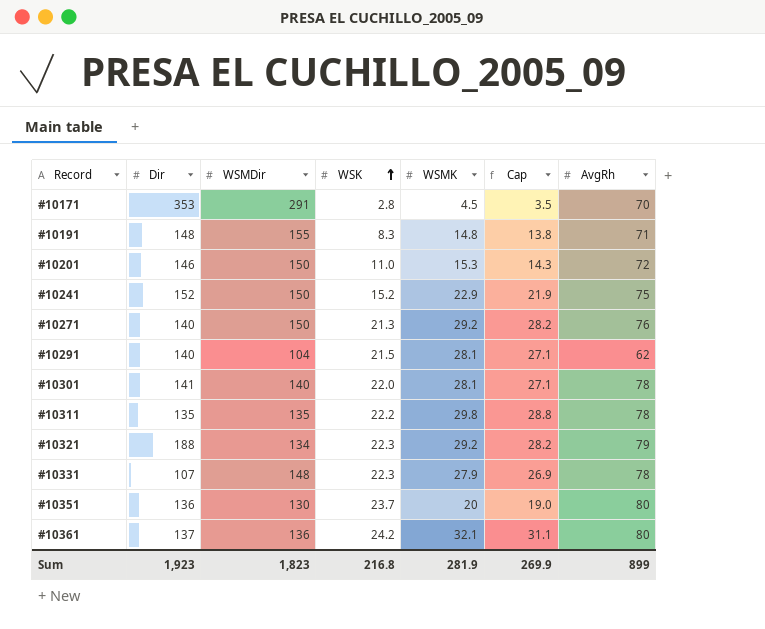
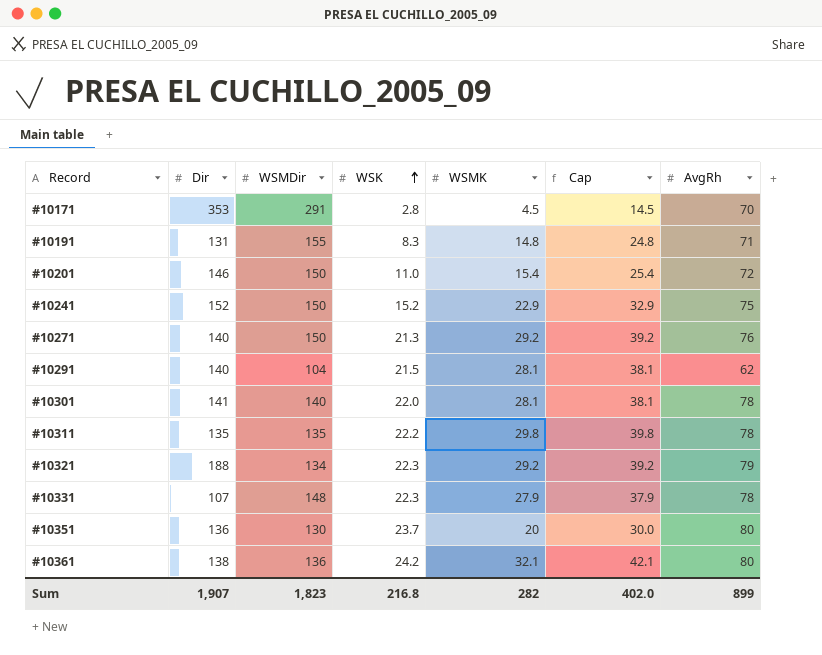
column Cap | formula: [WSMK] - 1 -> [WSMK] + 10
#10191 | Dir: 148 -> 131
#10201 | WSMK: 15.3 -> 15.4
#10361 | Dir: 137 -> 138
Sum | Dir: 1,923 -> 1,907
Sum | WSMK: 281.9 -> 282
Sum | Cap: 269.9 -> 402.0

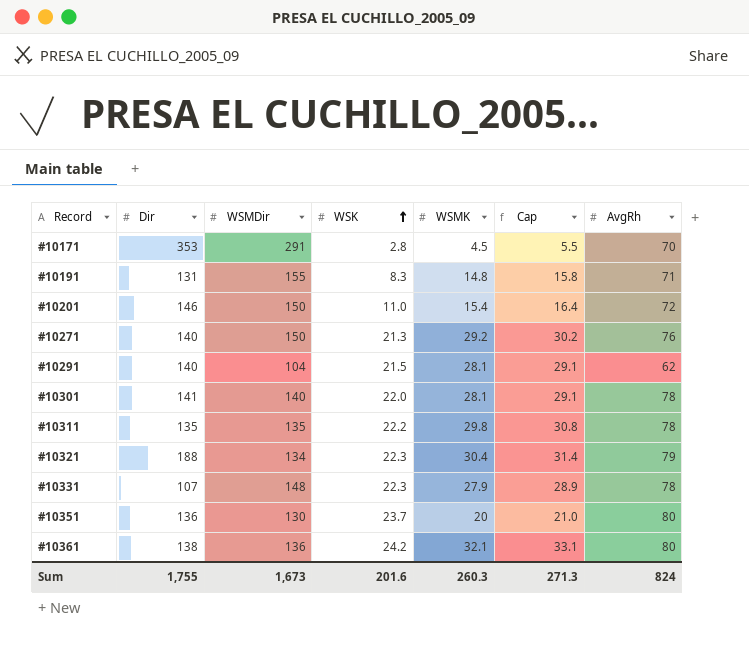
column Cap | formula: [WSMK] + 10 -> [WSMK] + 1
row #10241: 152 | 150 | 15.2 | 22.9 | 32.9 | 75 -> none
#10321 | WSMK: 29.2 -> 30.4
Sum | Dir: 1,907 -> 1,755
Sum | WSMDir: 1,823 -> 1,673
Sum | WSK: 216.8 -> 201.6
Sum | WSMK: 282 -> 260.3
Sum | Cap: 402.0 -> 271.3
Sum | AvgRh: 899 -> 824

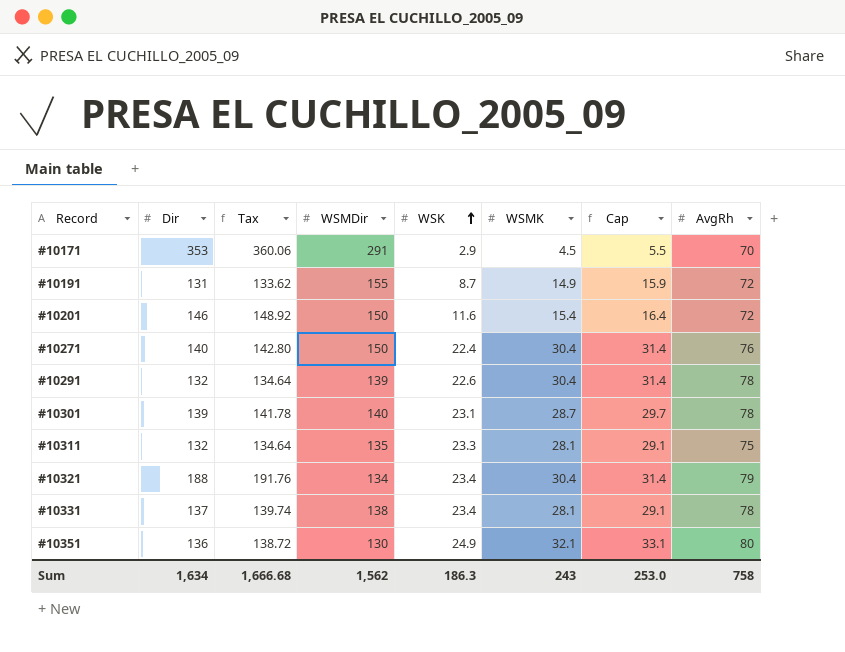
column Tax | formula: none -> [Dir] * 1.02
row #10361: 138 | 136 | 24.2 | 32.1 | 33.1 | 80 -> none
#10171 | WSK: 2.8 -> 2.9
#10191 | WSK: 8.3 -> 8.7
#10191 | WSMK: 14.8 -> 14.9
#10191 | Cap: 15.8 -> 15.9
#10191 | AvgRh: 71 -> 72
#10201 | WSK: 11.0 -> 11.6
#10271 | WSK: 21.3 -> 22.4
#10271 | WSMK: 29.2 -> 30.4
#10271 | Cap: 30.2 -> 31.4
#10291 | Dir: 140 -> 132
#10291 | WSMDir: 104 -> 139
#10291 | WSK: 21.5 -> 22.6
#10291 | WSMK: 28.1 -> 30.4
#10291 | Cap: 29.1 -> 31.4
#10291 | AvgRh: 62 -> 78
#10301 | Dir: 141 -> 139
#10301 | WSK: 22.0 -> 23.1
#10301 | WSMK: 28.1 -> 28.7
#10301 | Cap: 29.1 -> 29.7
#10311 | Dir: 135 -> 132
#10311 | WSK: 22.2 -> 23.3
#10311 | WSMK: 29.8 -> 28.1
#10311 | Cap: 30.8 -> 29.1
#10311 | AvgRh: 78 -> 75
#10321 | WSK: 22.3 -> 23.4
#10331 | Dir: 107 -> 137
#10331 | WSMDir: 148 -> 138
#10331 | WSK: 22.3 -> 23.4
#10331 | WSMK: 27.9 -> 28.1
#10331 | Cap: 28.9 -> 29.1
#10351 | WSK: 23.7 -> 24.9
#10351 | WSMK: 20 -> 32.1
#10351 | Cap: 21.0 -> 33.1
Sum | Dir: 1,755 -> 1,634
Sum | WSMDir: 1,673 -> 1,562
Sum | WSK: 201.6 -> 186.3
Sum | WSMK: 260.3 -> 243
Sum | Cap: 271.3 -> 253.0
Sum | AvgRh: 824 -> 758

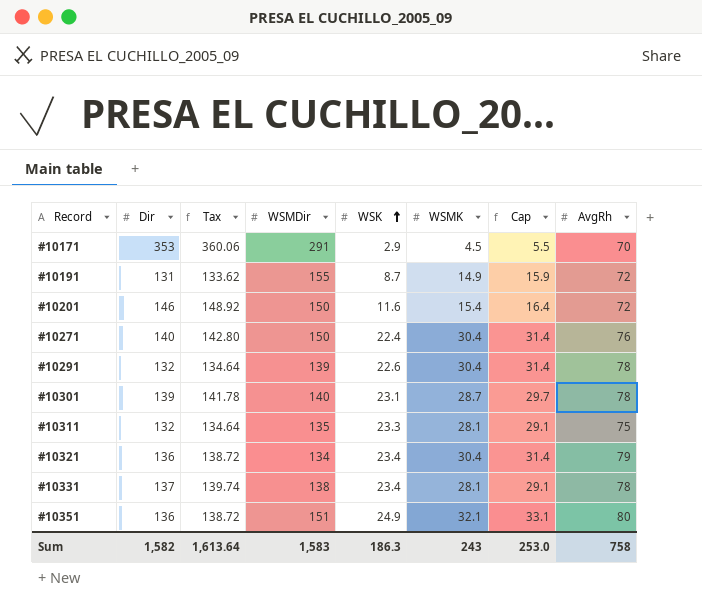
#10321 | Dir: 188 -> 136
#10321 | Tax: 191.76 -> 138.72
#10351 | WSMDir: 130 -> 151
Sum | Dir: 1,634 -> 1,582
Sum | Tax: 1,666.68 -> 1,613.64
Sum | WSMDir: 1,562 -> 1,583

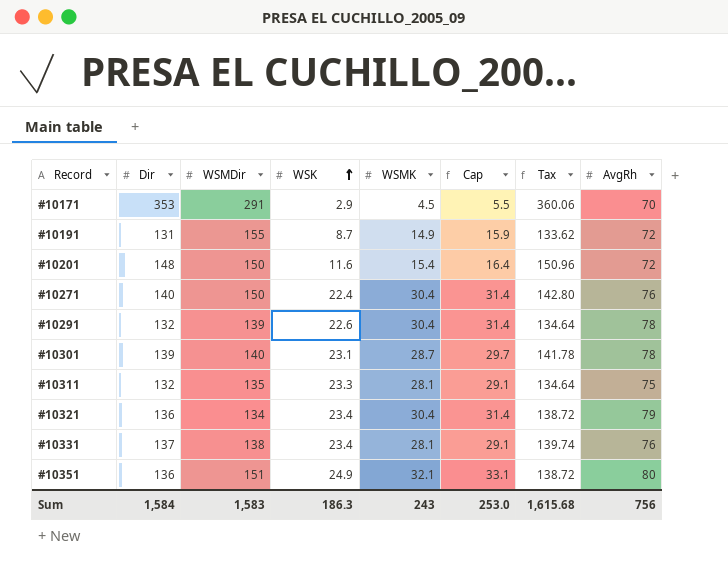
column Tax | position: 3 -> 7
#10201 | Dir: 146 -> 148
#10201 | Tax: 148.92 -> 150.96
#10331 | AvgRh: 78 -> 76
Sum | Dir: 1,582 -> 1,584
Sum | Tax: 1,613.64 -> 1,615.68
Sum | AvgRh: 758 -> 756

